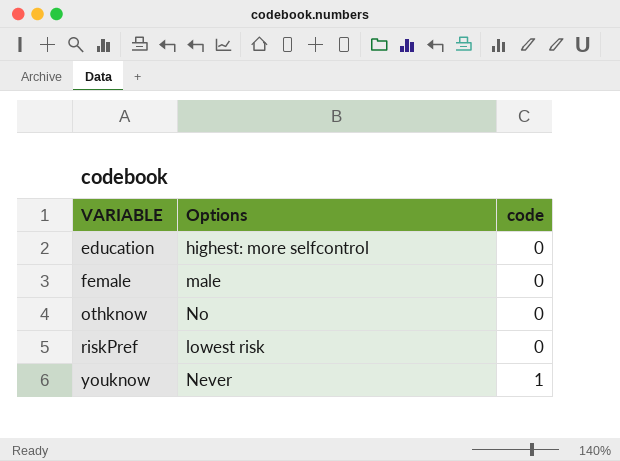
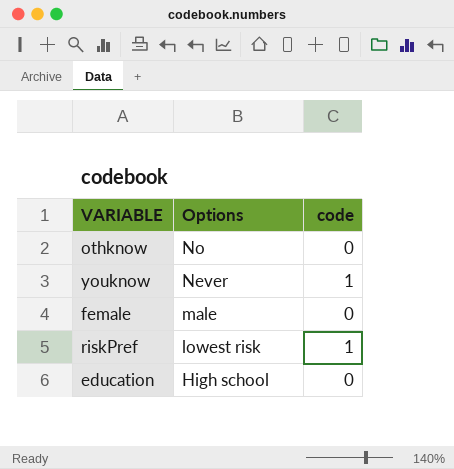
row order: VARIABLE ascending -> Options descending
riskPref | code: 0 -> 1
education | Options: highest: more selfcontrol -> High school

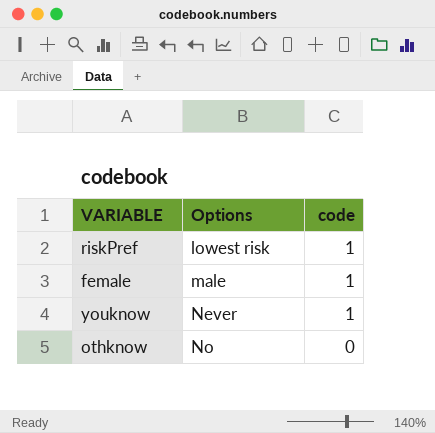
row order: Options descending -> Options ascending
row education: High school | 0 -> none
female | code: 0 -> 1

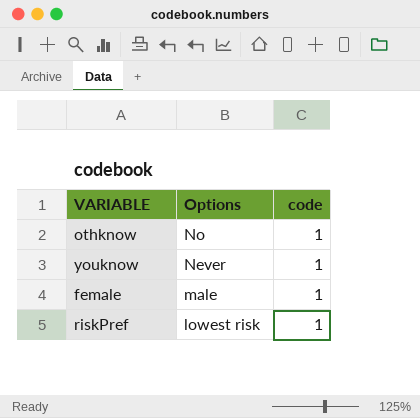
row order: Options ascending -> Options descending
othknow | code: 0 -> 1

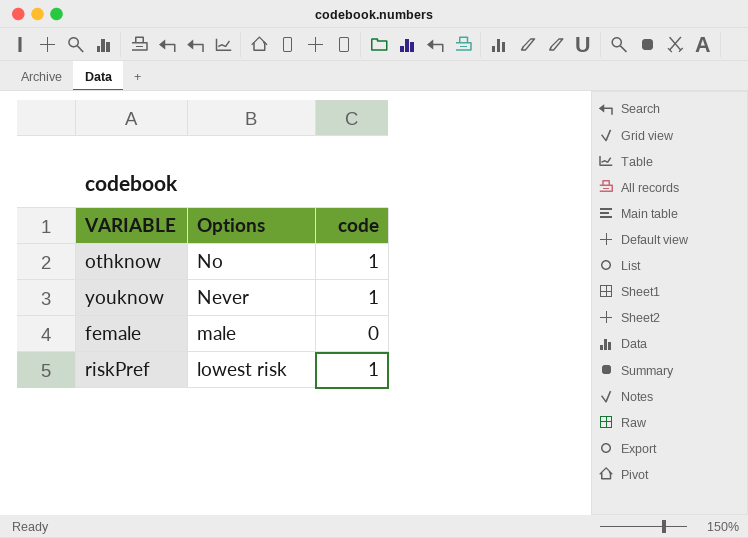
female | code: 1 -> 0

